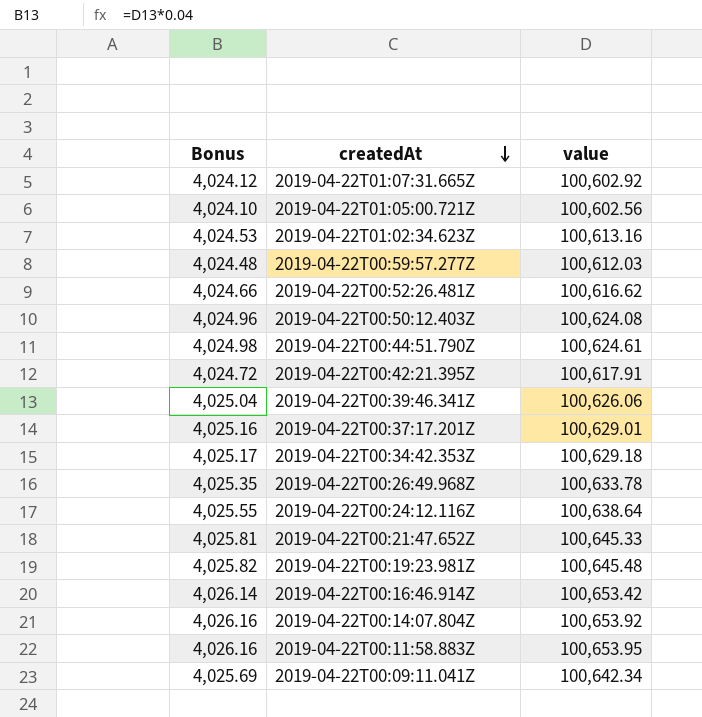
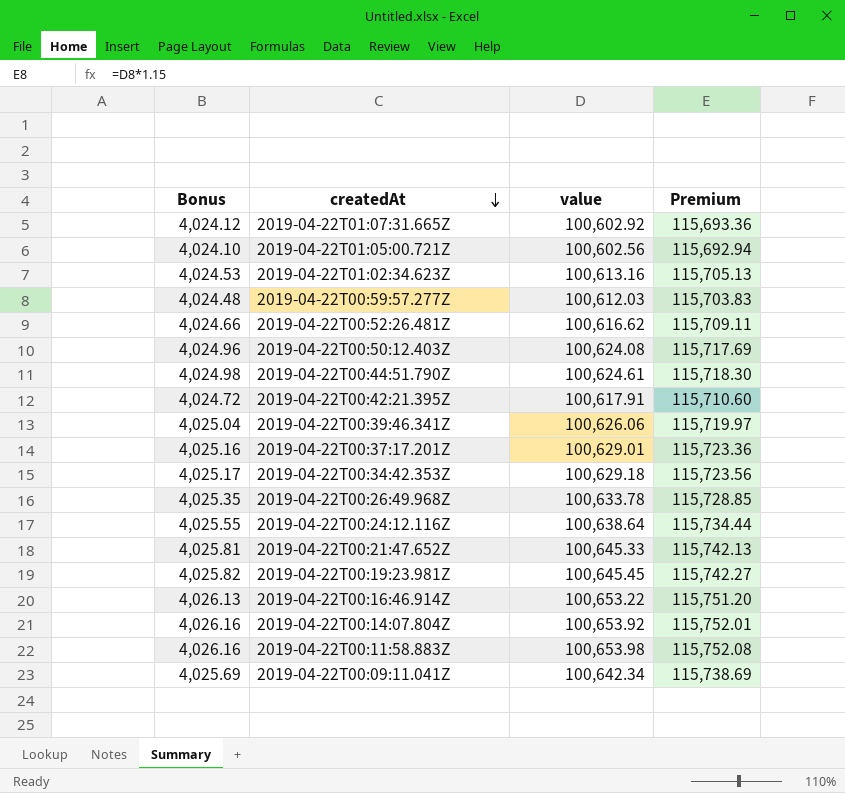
column Premium | formula: none -> [value] * 1.15
2019-04-22T00:19:23.981Z | value: 100,645.48 -> 100,645.45
2019-04-22T00:16:46.914Z | Bonus: 4,026.14 -> 4,026.13
2019-04-22T00:16:46.914Z | value: 100,653.42 -> 100,653.22
2019-04-22T00:11:58.883Z | value: 100,653.95 -> 100,653.98

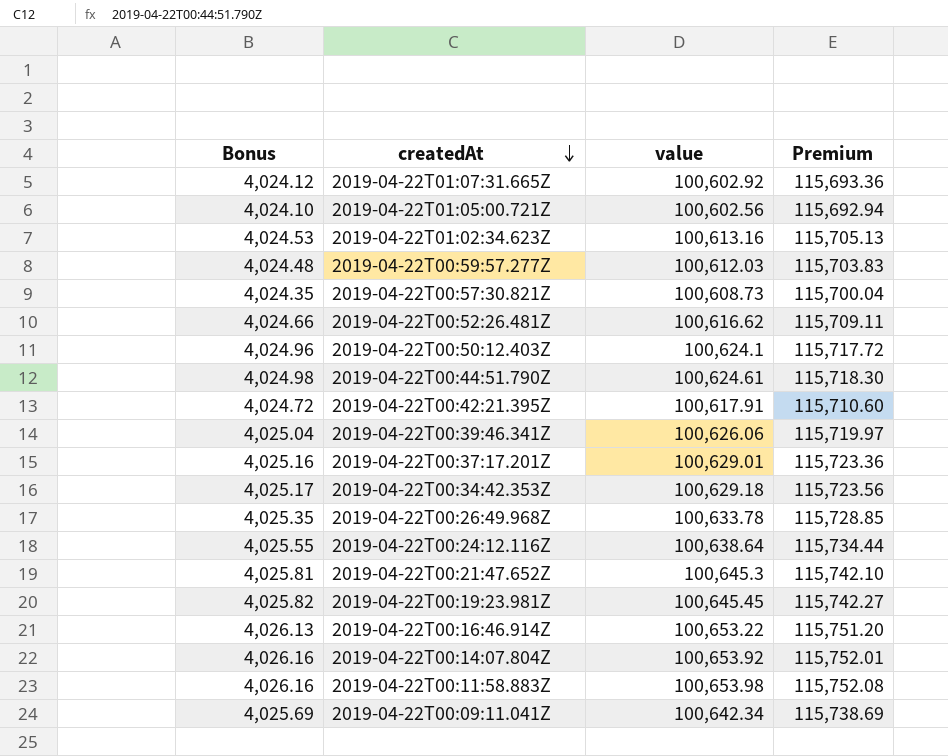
row 2019-04-22T00:57:30.821Z: none -> 4,024.35 | 100,608.73 | 115,700.04
2019-04-22T00:50:12.403Z | value: 100,624.08 -> 100,624.1
2019-04-22T00:50:12.403Z | Premium: 115,717.69 -> 115,717.72
2019-04-22T00:21:47.652Z | value: 100,645.33 -> 100,645.3
2019-04-22T00:21:47.652Z | Premium: 115,742.13 -> 115,742.10

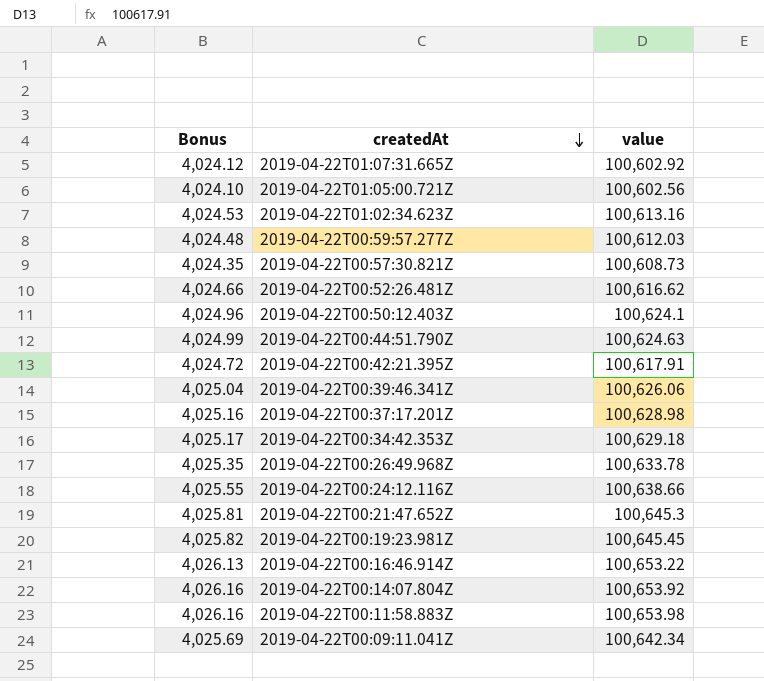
column Premium | formula: [value] * 1.15 -> none
2019-04-22T00:44:51.790Z | Bonus: 4,024.98 -> 4,024.99
2019-04-22T00:44:51.790Z | value: 100,624.61 -> 100,624.63
2019-04-22T00:37:17.201Z | value: 100,629.01 -> 100,628.98
2019-04-22T00:24:12.116Z | value: 100,638.64 -> 100,638.66

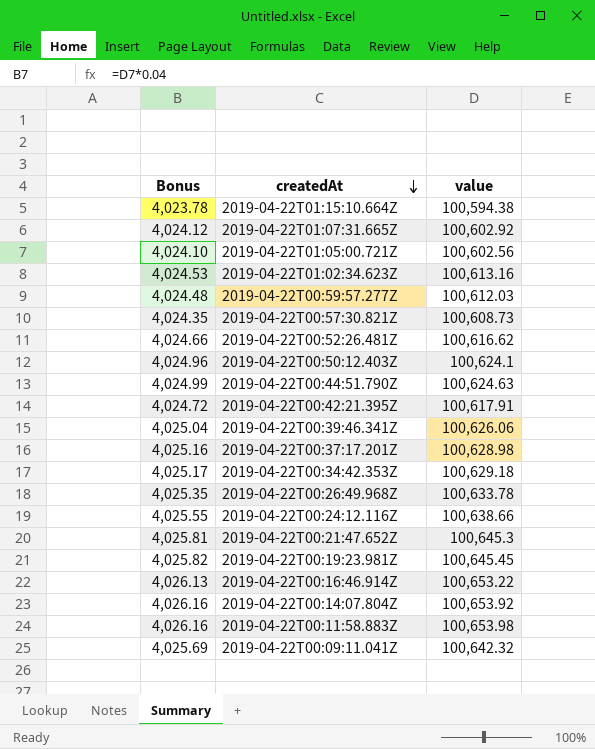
row 2019-04-22T01:15:10.664Z: none -> 4,023.78 | 100,594.38
2019-04-22T00:09:11.041Z | value: 100,642.34 -> 100,642.32

